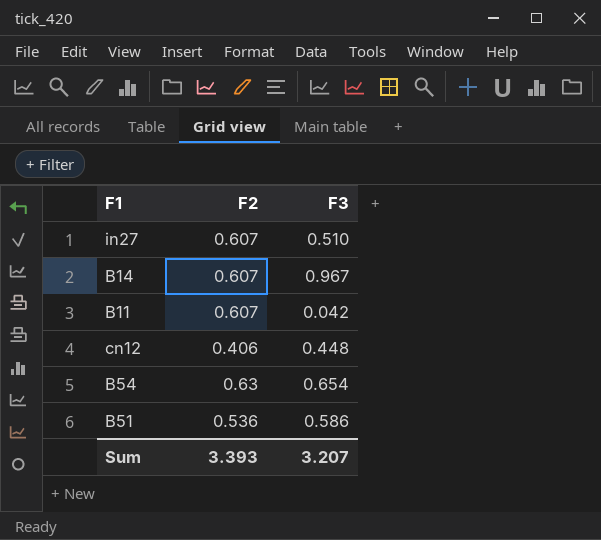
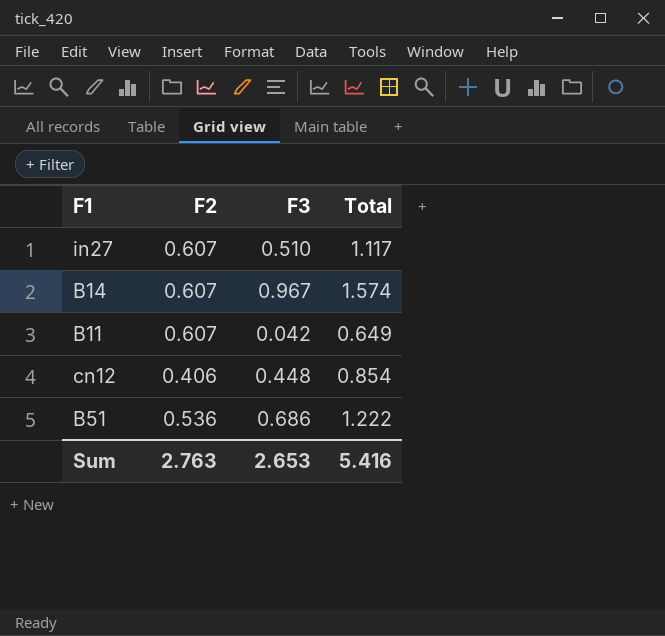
column Total | formula: none -> [F2] + [F3]
row B54: 0.63 | 0.654 -> none
B51 | F3: 0.586 -> 0.686
Sum | F2: 3.393 -> 2.763
Sum | F3: 3.207 -> 2.653

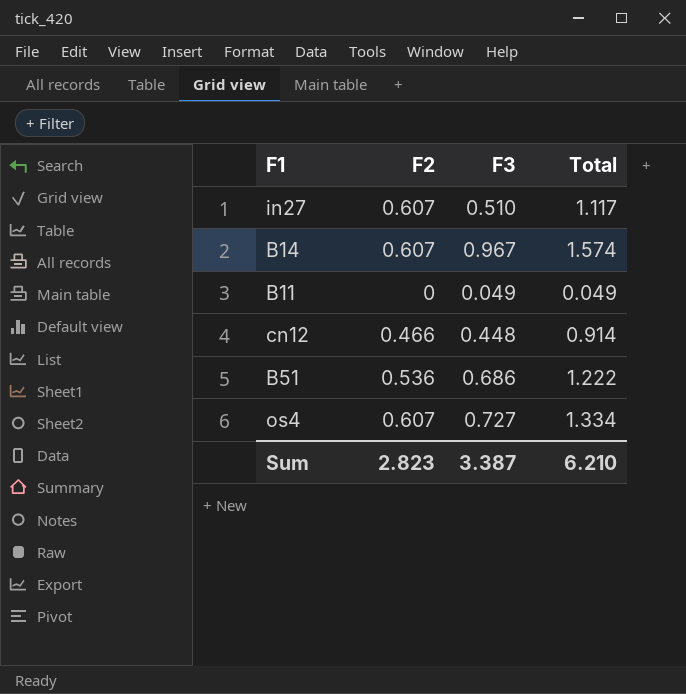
B11 | F2: 0.607 -> 0
B11 | F3: 0.042 -> 0.049
B11 | Total: 0.649 -> 0.049
cn12 | F2: 0.406 -> 0.466
cn12 | Total: 0.854 -> 0.914
row os4: none -> 0.607 | 0.727 | 1.334
Sum | F2: 2.763 -> 2.823
Sum | F3: 2.653 -> 3.387
Sum | Total: 5.416 -> 6.210

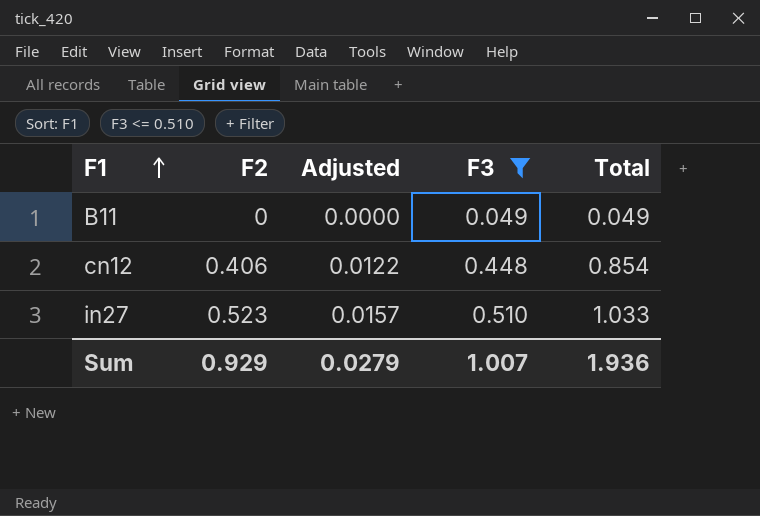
filter: none -> F3 <= 0.510
row order: none -> F1 ascending
column Adjusted | formula: none -> [F2] * 0.03
cn12 | F2: 0.466 -> 0.406
cn12 | Total: 0.914 -> 0.854
in27 | F2: 0.607 -> 0.523
in27 | Total: 1.117 -> 1.033
Sum | F2: 2.823 -> 0.929
Sum | F3: 3.387 -> 1.007
Sum | Total: 6.210 -> 1.936

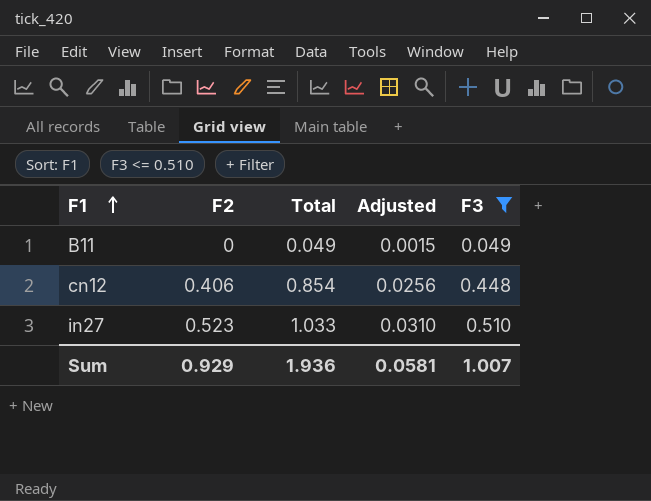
column Total | position: 5 -> 3
column Adjusted | formula: [F2] * 0.03 -> [Total] * 0.03
Sum | Adjusted: 0.0279 -> 0.0581

